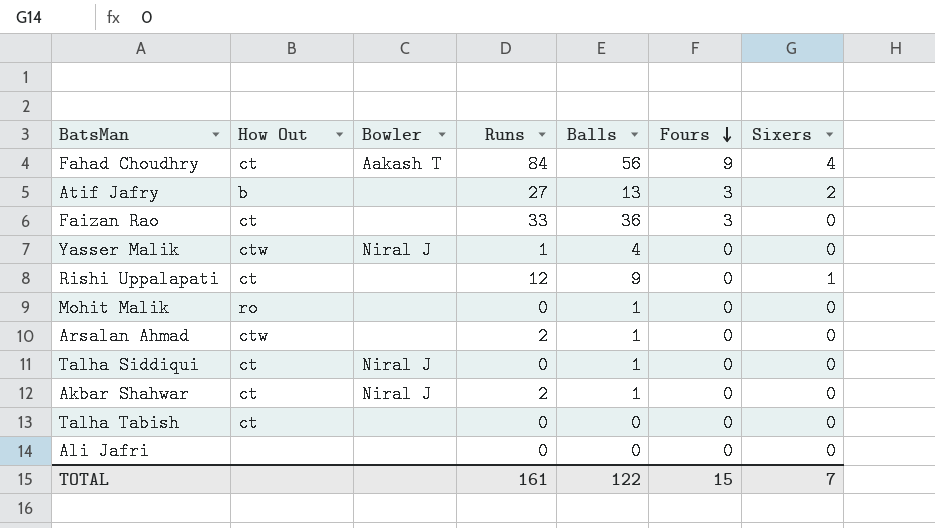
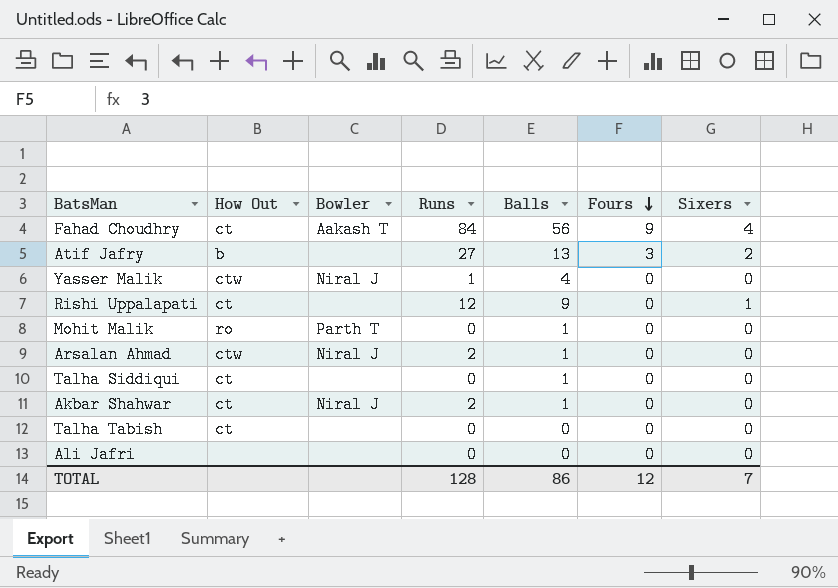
row Faizan Rao: ct | none | 33 | 36 | 3 | 0 -> none
Mohit Malik | Bowler: none -> Parth T
Arsalan Ahmad | Bowler: none -> Niral J
Talha Siddiqui | Bowler: Niral J -> none
TOTAL | Runs: 161 -> 128
TOTAL | Balls: 122 -> 86
TOTAL | Fours: 15 -> 12

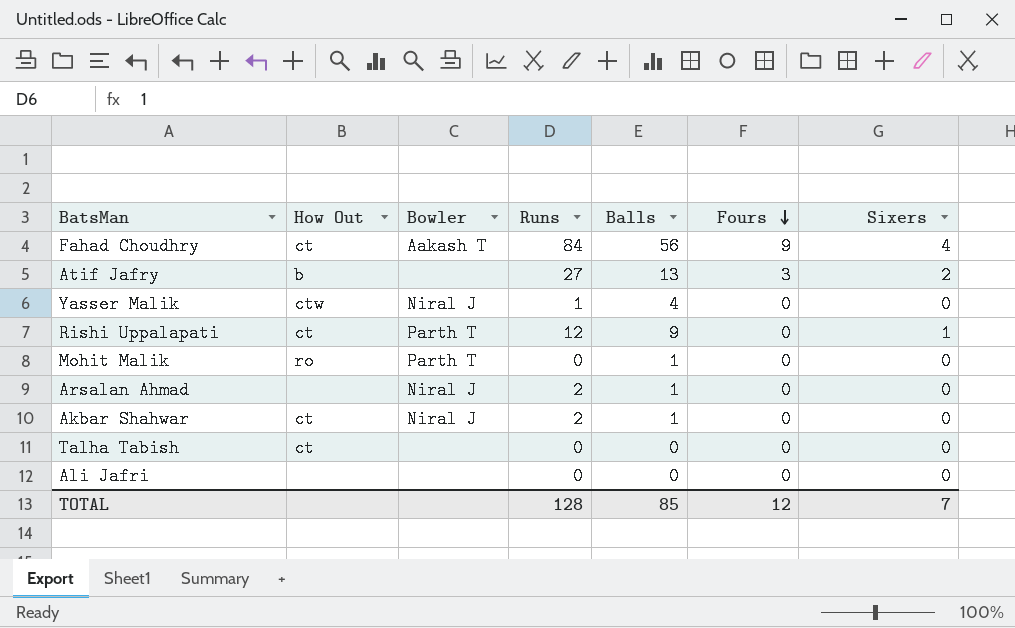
row Talha Siddiqui: ct | none | 0 | 1 | 0 | 0 -> none
Rishi Uppalapati | Bowler: none -> Parth T
Arsalan Ahmad | How Out: ctw -> none
TOTAL | Balls: 86 -> 85

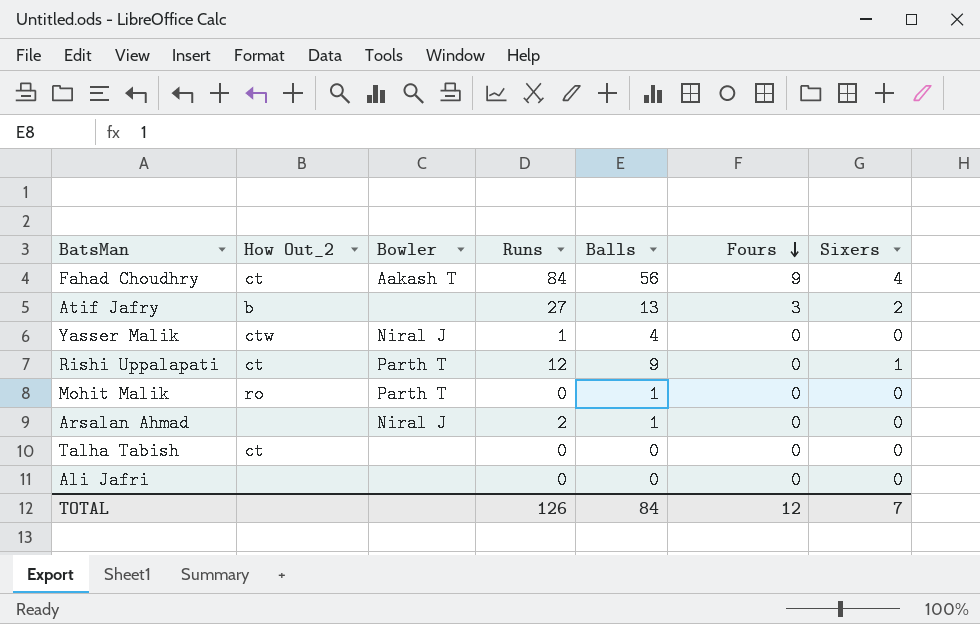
column name: How Out -> How Out_2
row Akbar Shahwar: ct | Niral J | 2 | 1 | 0 | 0 -> none
TOTAL | Runs: 128 -> 126
TOTAL | Balls: 85 -> 84

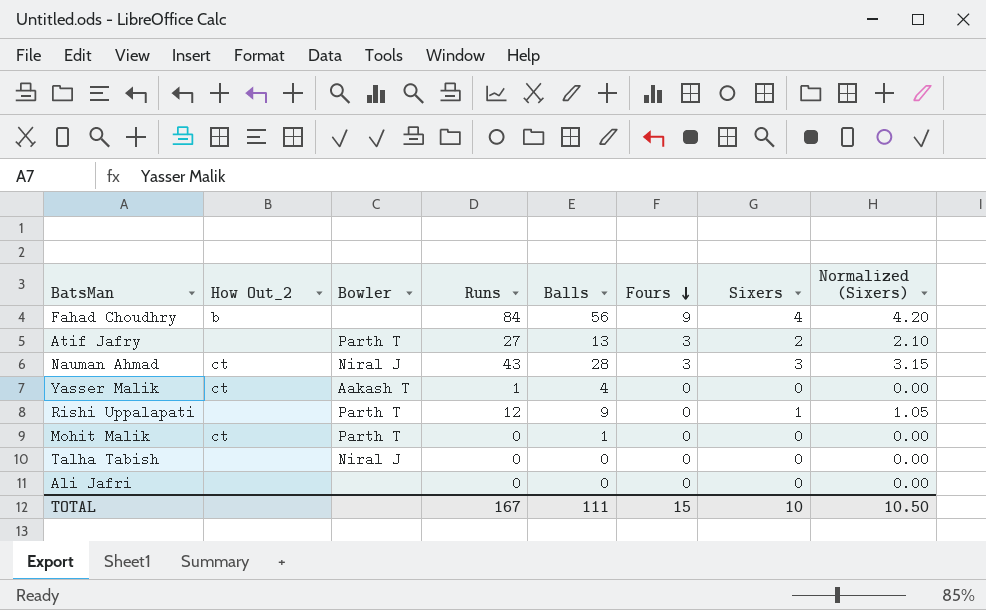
column Normalized (Sixers) | formula: none -> [Sixers] * 1.05
row Arsalan Ahmad: none | Niral J | 2 | 1 | 0 | 0 -> none
Fahad Choudhry | How Out_2: ct -> b
Fahad Choudhry | Bowler: Aakash T -> none
Atif Jafry | How Out_2: b -> none
Atif Jafry | Bowler: none -> Parth T
row Nauman Ahmad: none -> ct | Niral J | 43 | 28 | 3 | 3 | 3.15
Yasser Malik | How Out_2: ctw -> ct
Yasser Malik | Bowler: Niral J -> Aakash T
Rishi Uppalapati | How Out_2: ct -> none
Mohit Malik | How Out_2: ro -> ct
Talha Tabish | How Out_2: ct -> none
Talha Tabish | Bowler: none -> Niral J
TOTAL | Runs: 126 -> 167
TOTAL | Balls: 84 -> 111
TOTAL | Fours: 12 -> 15
TOTAL | Sixers: 7 -> 10

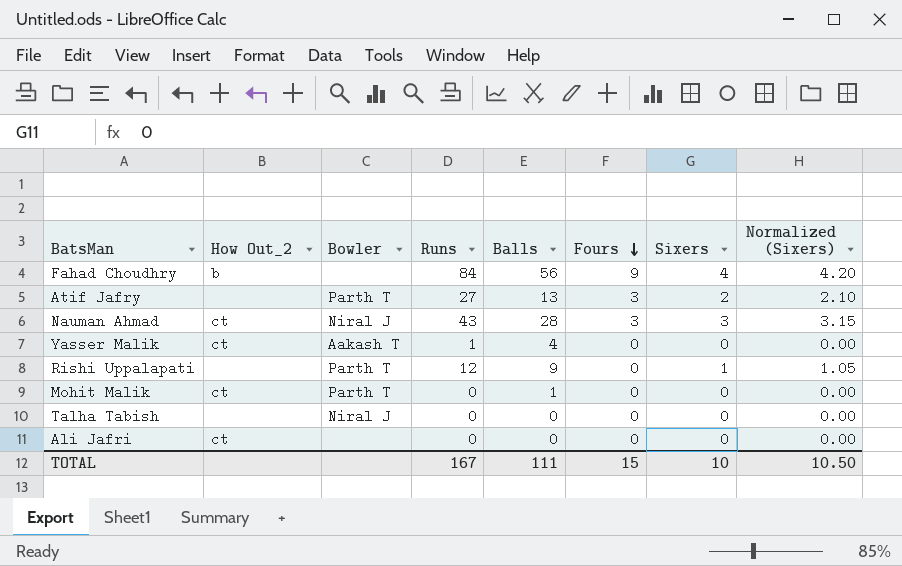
Ali Jafri | How Out_2: none -> ct

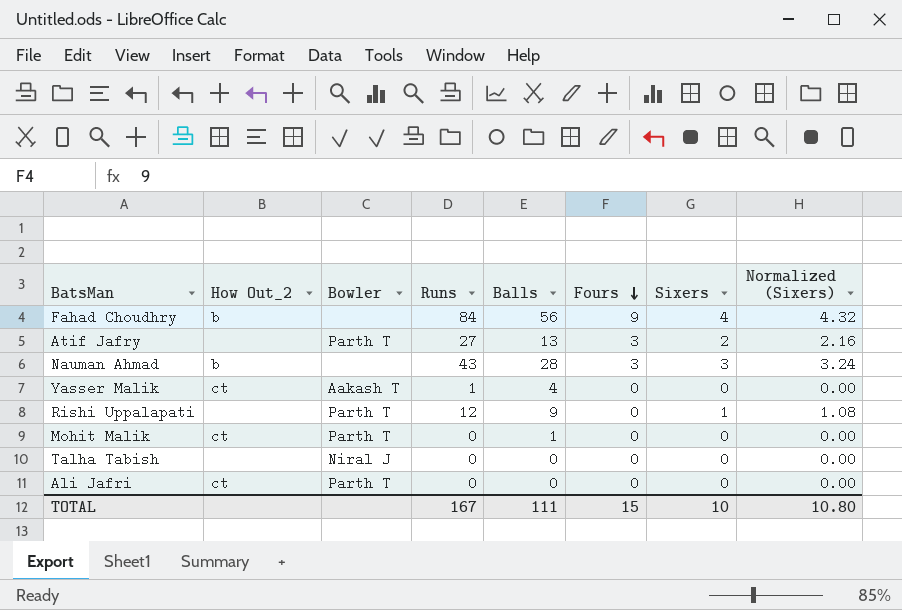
column Normalized (Sixers) | formula: [Sixers] * 1.05 -> [Sixers] * 1.08
Nauman Ahmad | How Out_2: ct -> b
Nauman Ahmad | Bowler: Niral J -> none
Ali Jafri | Bowler: none -> Parth T
TOTAL | Normalized (Sixers): 10.50 -> 10.80

